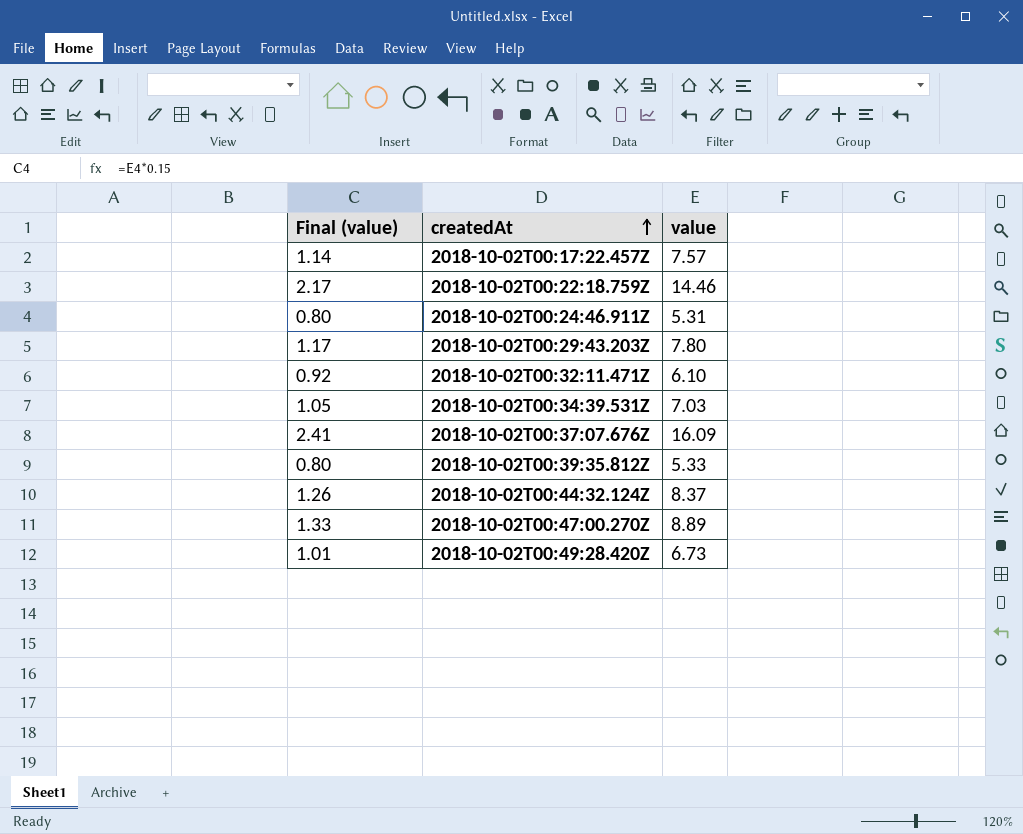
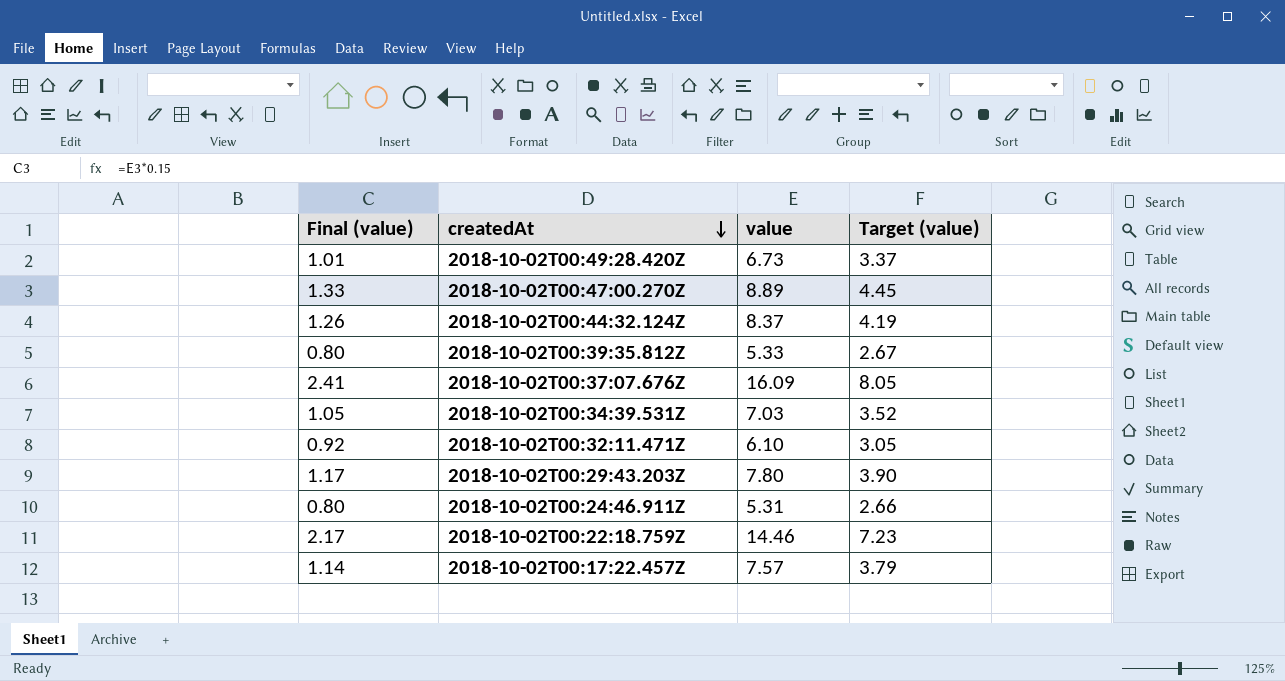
row order: createdAt ascending -> createdAt descending
column Target (value) | formula: none -> [value] * 0.5

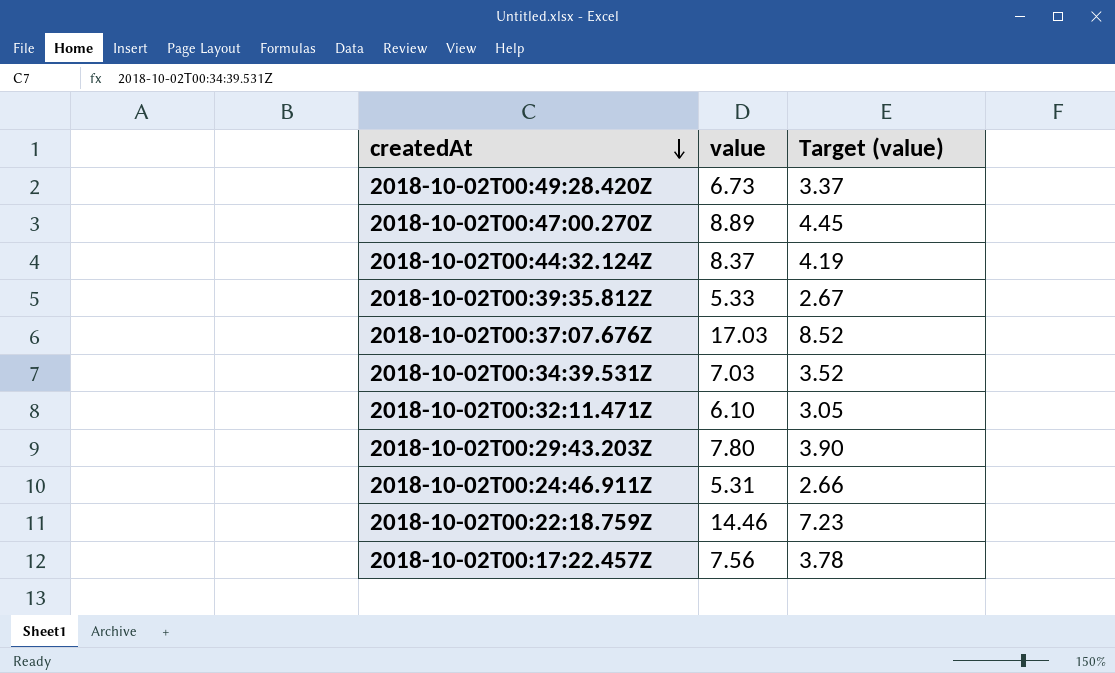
column Final (value) | formula: [value] * 0.15 -> none
2018-10-02T00:37:07.676Z | value: 16.09 -> 17.03
2018-10-02T00:37:07.676Z | Target (value): 8.05 -> 8.52
2018-10-02T00:17:22.457Z | value: 7.57 -> 7.56
2018-10-02T00:17:22.457Z | Target (value): 3.79 -> 3.78

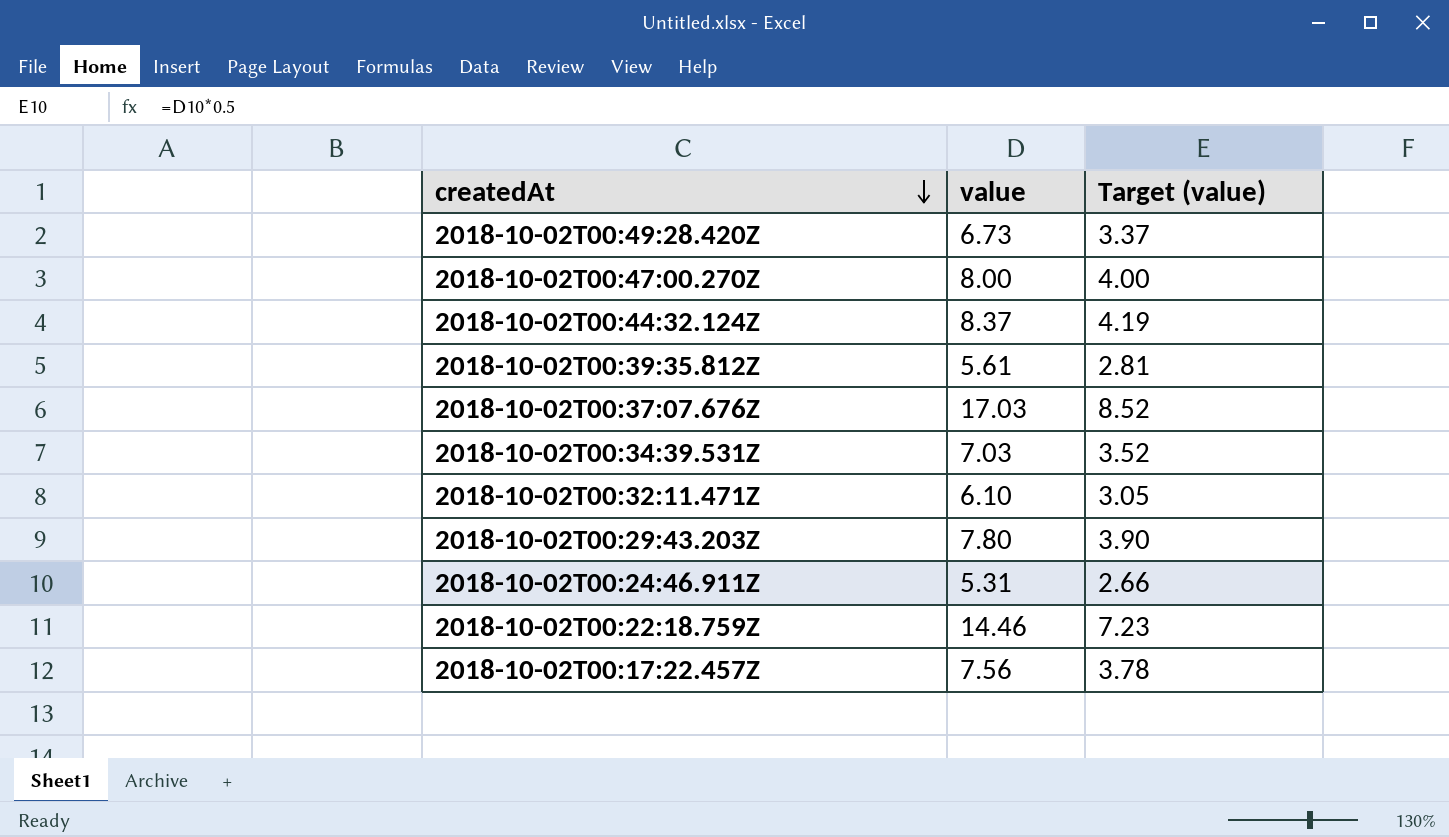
2018-10-02T00:47:00.270Z | value: 8.89 -> 8.00
2018-10-02T00:47:00.270Z | Target (value): 4.45 -> 4.00
2018-10-02T00:39:35.812Z | value: 5.33 -> 5.61
2018-10-02T00:39:35.812Z | Target (value): 2.67 -> 2.81

